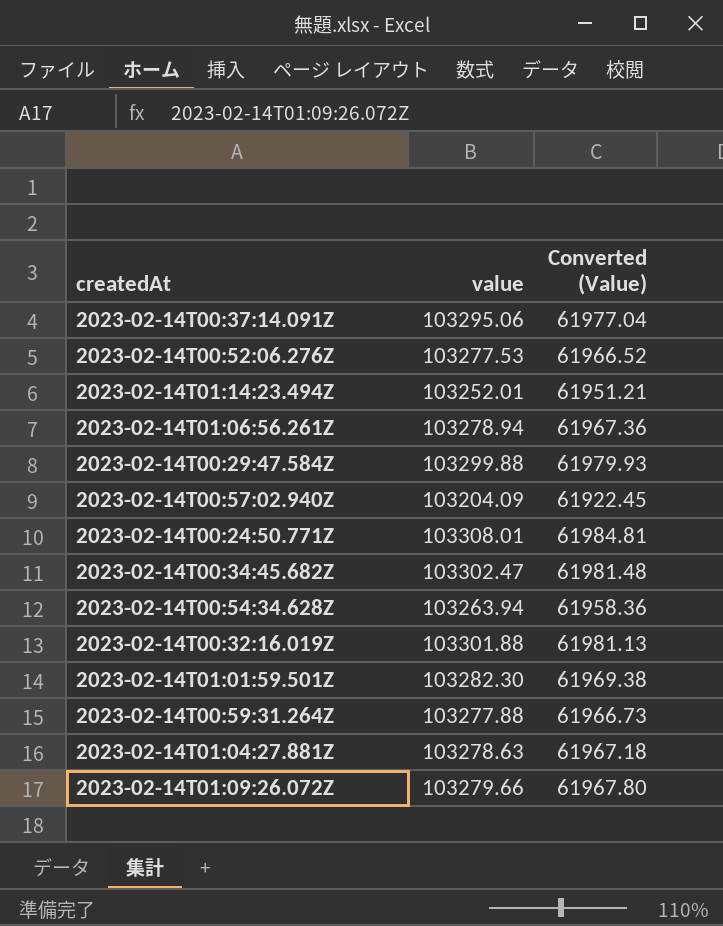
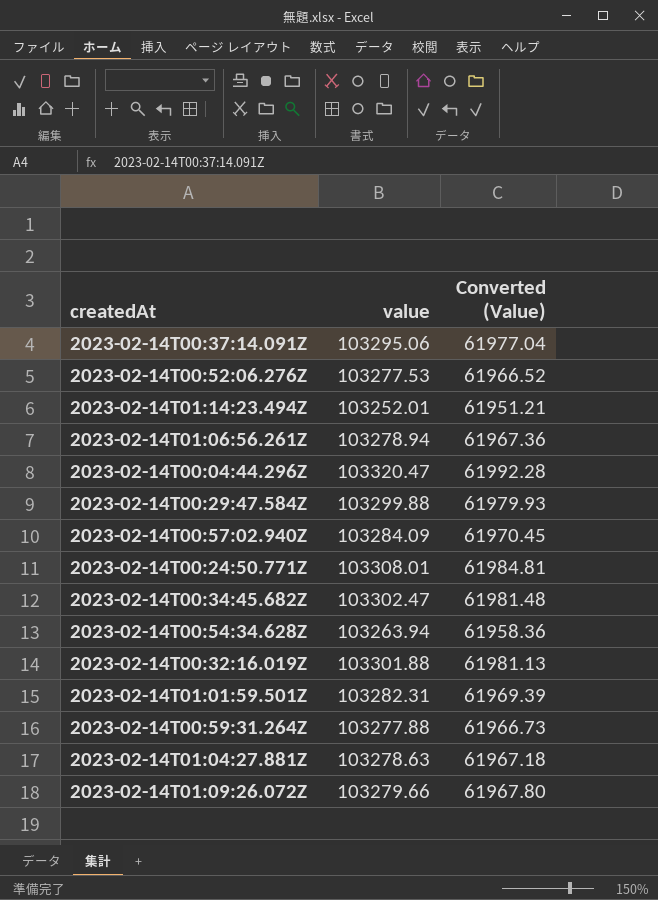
row 2023-02-14T00:04:44.296Z: none -> 103320.47 | 61992.28
2023-02-14T00:57:02.940Z | value: 103204.09 -> 103284.09
2023-02-14T00:57:02.940Z | Converted (Value): 61922.45 -> 61970.45
2023-02-14T01:01:59.501Z | value: 103282.30 -> 103282.31
2023-02-14T01:01:59.501Z | Converted (Value): 61969.38 -> 61969.39

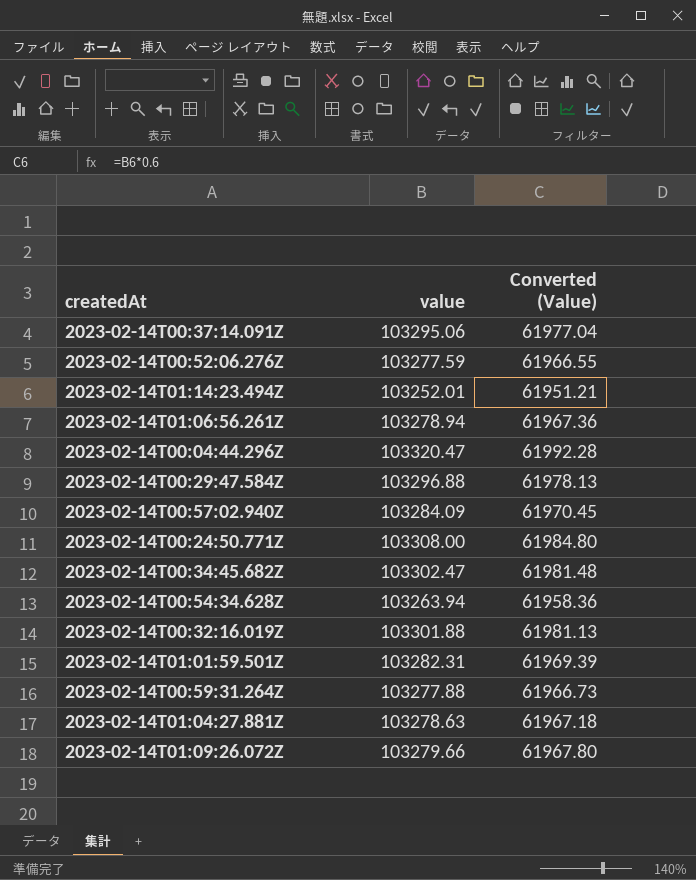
2023-02-14T00:52:06.276Z | value: 103277.53 -> 103277.59
2023-02-14T00:52:06.276Z | Converted (Value): 61966.52 -> 61966.55
2023-02-14T00:29:47.584Z | value: 103299.88 -> 103296.88
2023-02-14T00:29:47.584Z | Converted (Value): 61979.93 -> 61978.13
2023-02-14T00:24:50.771Z | value: 103308.01 -> 103308.00
2023-02-14T00:24:50.771Z | Converted (Value): 61984.81 -> 61984.80

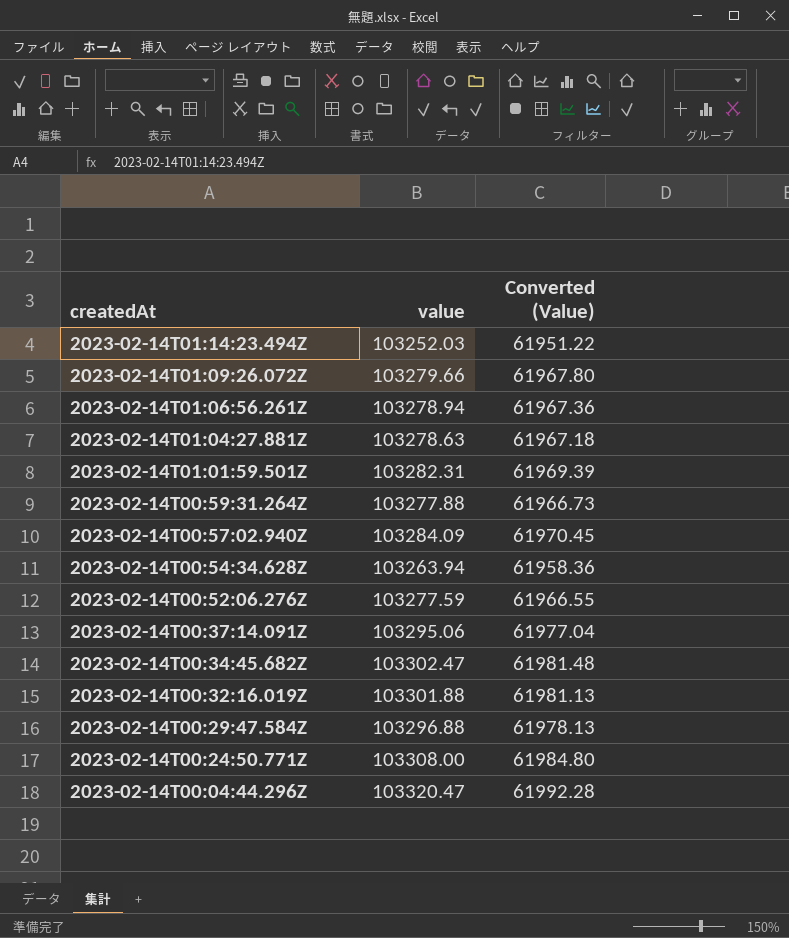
row order: none -> createdAt descending
2023-02-14T01:14:23.494Z | value: 103252.01 -> 103252.03
2023-02-14T01:14:23.494Z | Converted (Value): 61951.21 -> 61951.22

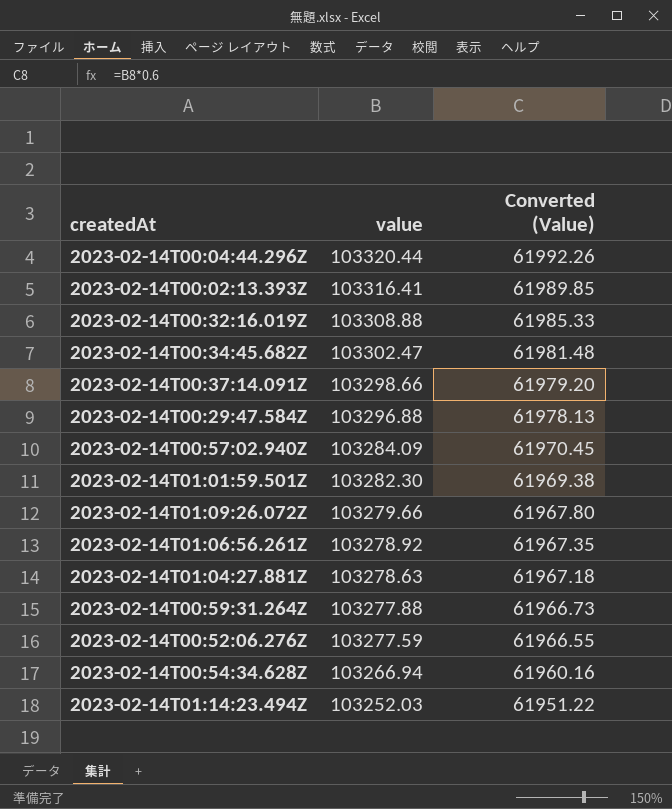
row order: createdAt descending -> value descending
row 2023-02-14T00:24:50.771Z: 103308.00 | 61984.80 -> none
2023-02-14T00:04:44.296Z | value: 103320.47 -> 103320.44
2023-02-14T00:04:44.296Z | Converted (Value): 61992.28 -> 61992.26
row 2023-02-14T00:02:13.393Z: none -> 103316.41 | 61989.85
2023-02-14T00:32:16.019Z | value: 103301.88 -> 103308.88
2023-02-14T00:32:16.019Z | Converted (Value): 61981.13 -> 61985.33
2023-02-14T00:37:14.091Z | value: 103295.06 -> 103298.66
2023-02-14T00:37:14.091Z | Converted (Value): 61977.04 -> 61979.20
2023-02-14T01:01:59.501Z | value: 103282.31 -> 103282.30
2023-02-14T01:01:59.501Z | Converted (Value): 61969.39 -> 61969.38
2023-02-14T01:06:56.261Z | value: 103278.94 -> 103278.92
2023-02-14T01:06:56.261Z | Converted (Value): 61967.36 -> 61967.35
2023-02-14T00:54:34.628Z | value: 103263.94 -> 103266.94
2023-02-14T00:54:34.628Z | Converted (Value): 61958.36 -> 61960.16

